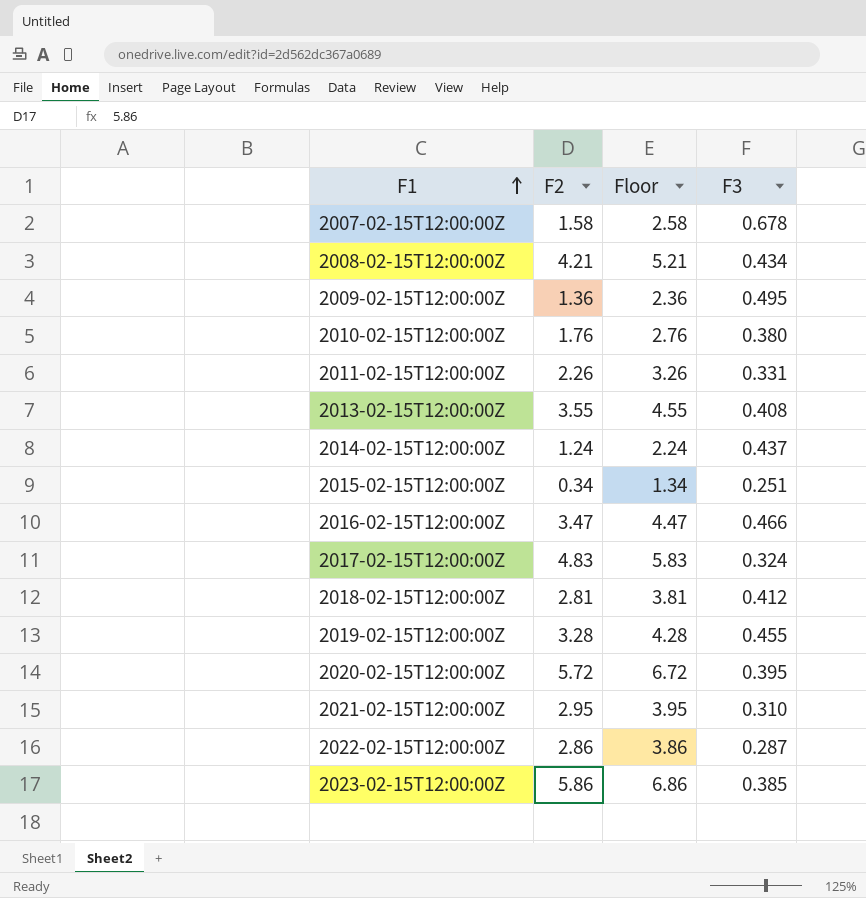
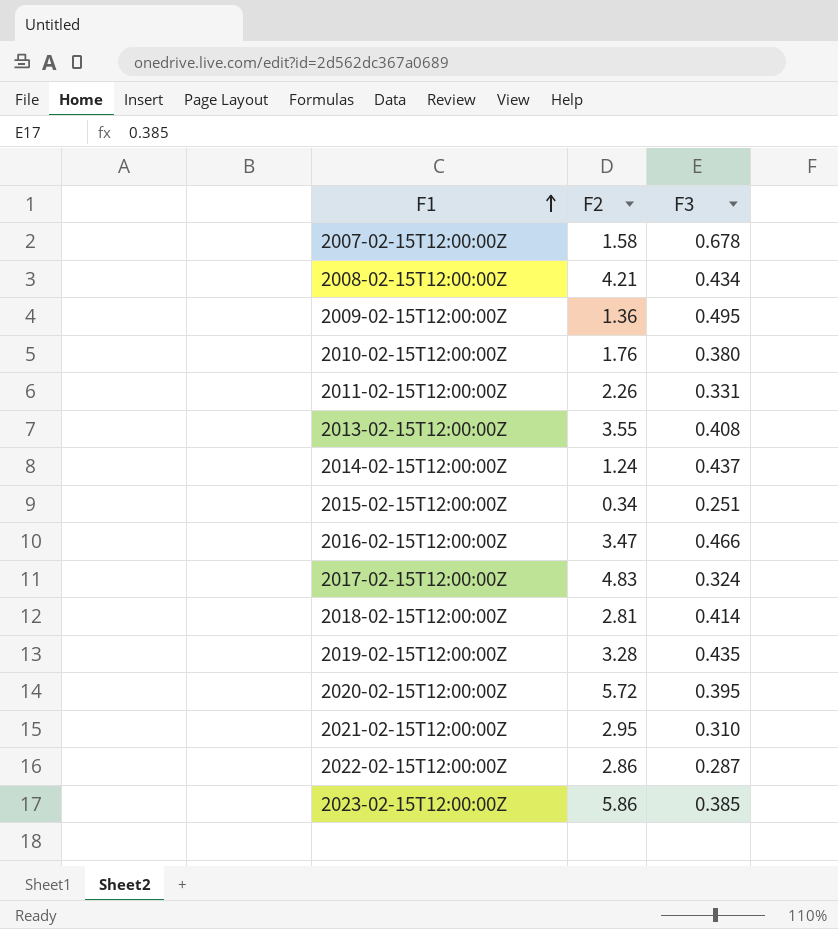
column Floor | formula: [F2] + 1 -> none
2018-02-15T12:00:00Z | F3: 0.412 -> 0.414
2019-02-15T12:00:00Z | F3: 0.455 -> 0.435

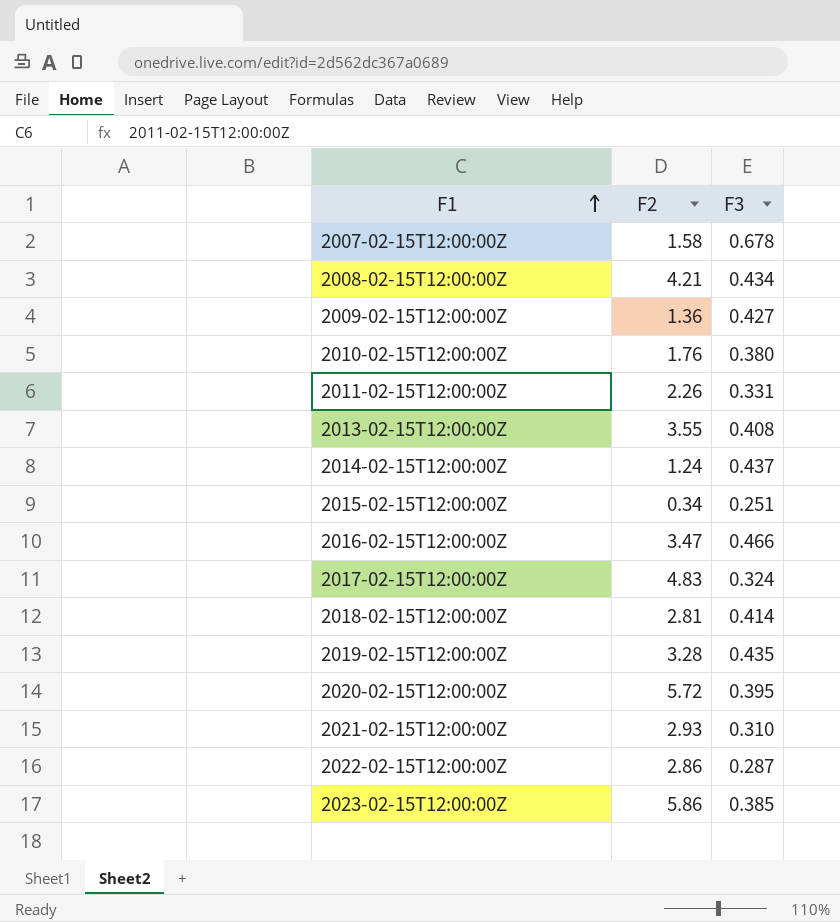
2009-02-15T12:00:00Z | F3: 0.495 -> 0.427
2021-02-15T12:00:00Z | F2: 2.95 -> 2.93

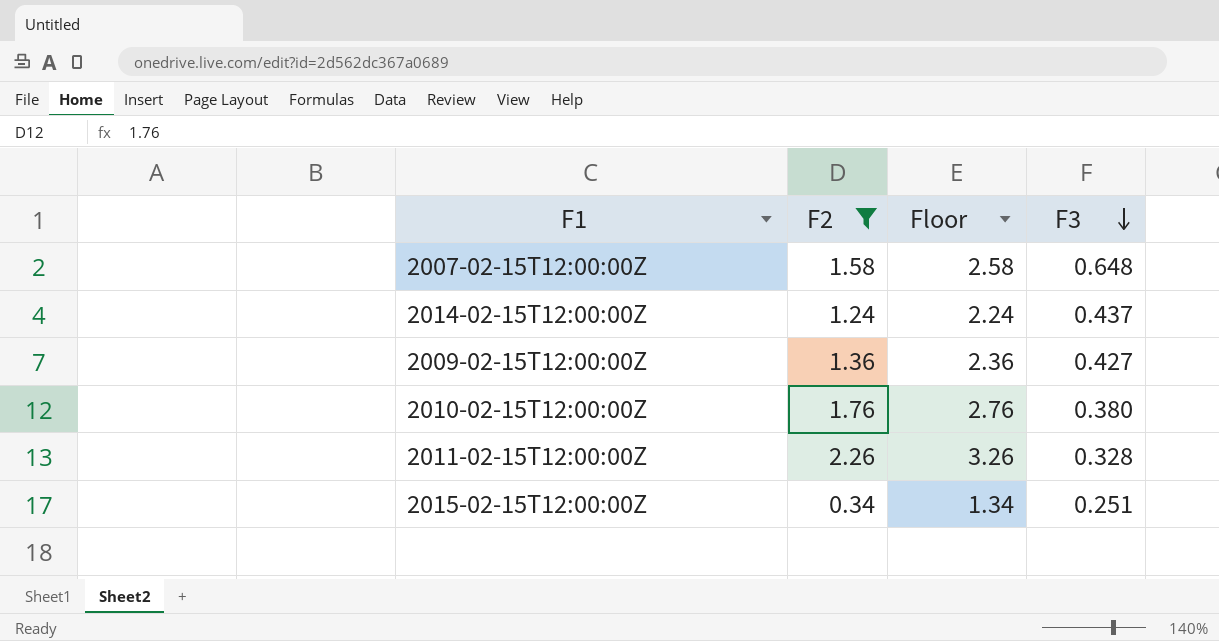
filter: none -> F2 <= 2.26
row order: F1 ascending -> F3 descending
column Floor | formula: none -> [F2] + 1
2007-02-15T12:00:00Z | F3: 0.678 -> 0.648
2011-02-15T12:00:00Z | F3: 0.331 -> 0.328

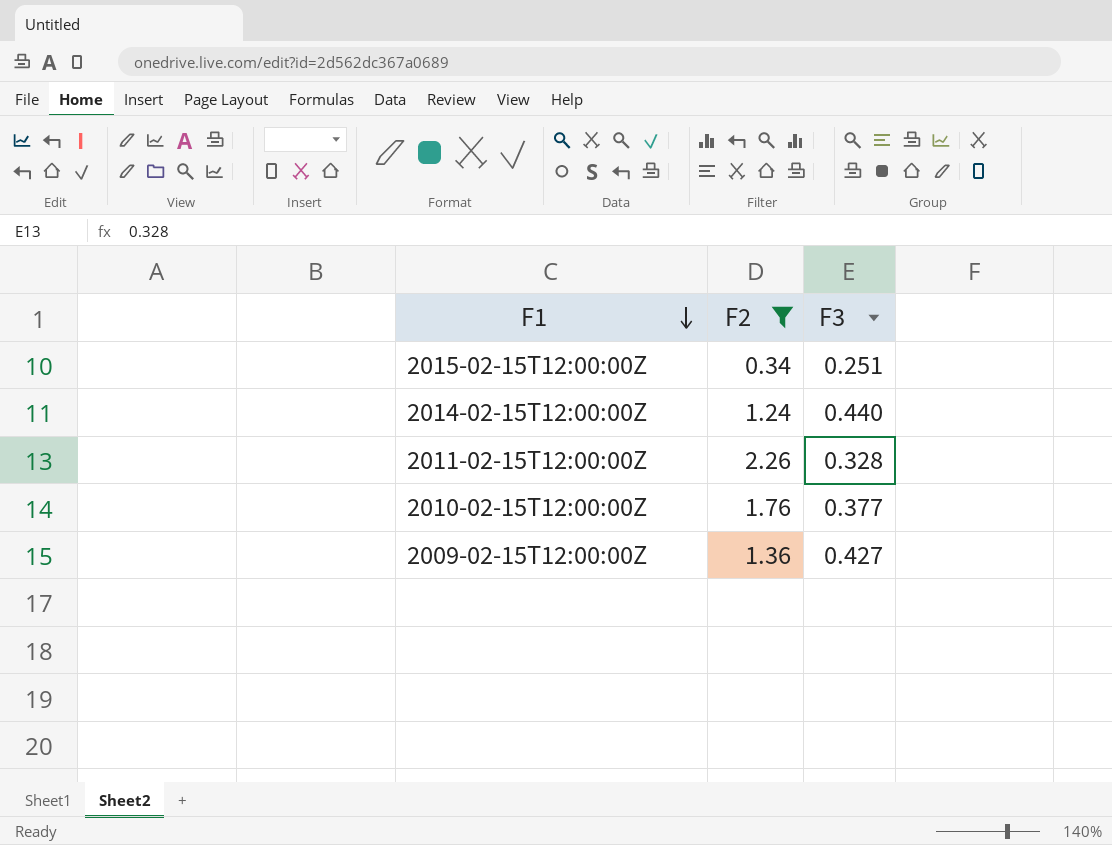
row order: F3 descending -> F1 descending
column Floor | formula: [F2] + 1 -> none
row 2007-02-15T12:00:00Z: 1.58 | 2.58 | 0.648 -> none
2014-02-15T12:00:00Z | F3: 0.437 -> 0.440
2010-02-15T12:00:00Z | F3: 0.380 -> 0.377

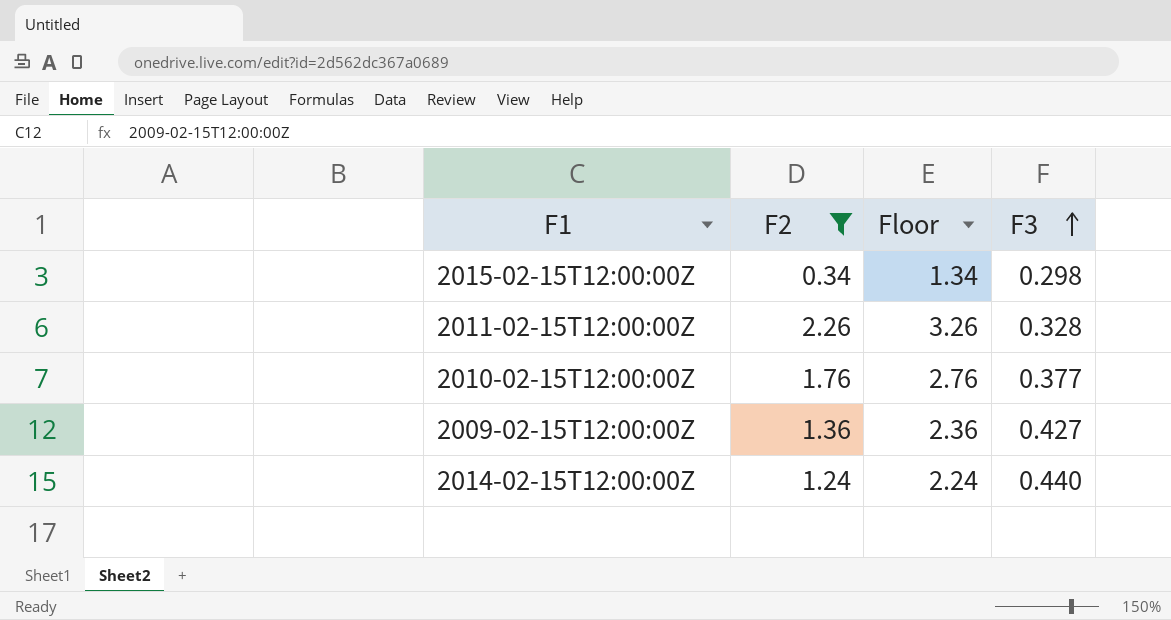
row order: F1 descending -> F3 ascending
column Floor | formula: none -> [F2] + 1
2015-02-15T12:00:00Z | F3: 0.251 -> 0.298

